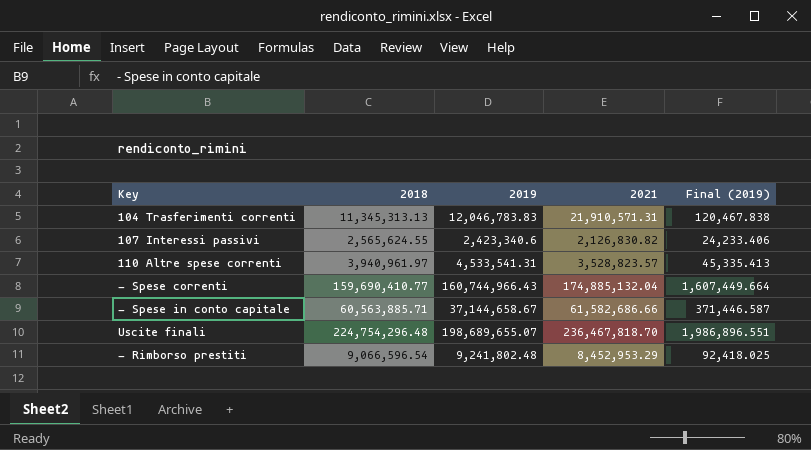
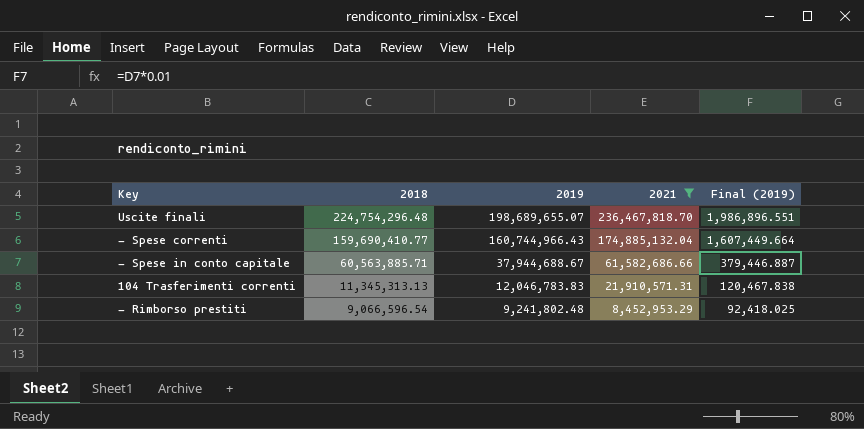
filter: none -> 2021 >= 8,452,953.29
row order: none -> 2018 descending
- Spese in conto capitale | 2019: 37,144,658.67 -> 37,944,688.67
- Spese in conto capitale | Final (2019): 371,446.587 -> 379,446.887

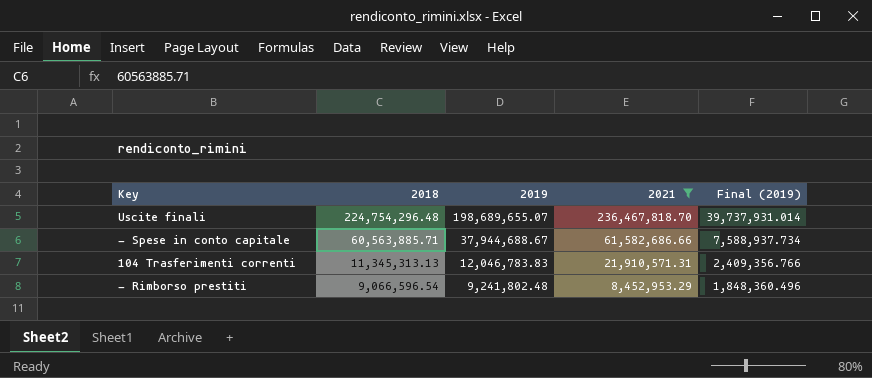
column Final (2019) | formula: [2019] * 0.01 -> [2019] * 0.2
row - Spese correnti: 159,690,410.77 | 160,744,966.43 | 174,885,132.04 | 1,607,449.664 -> none

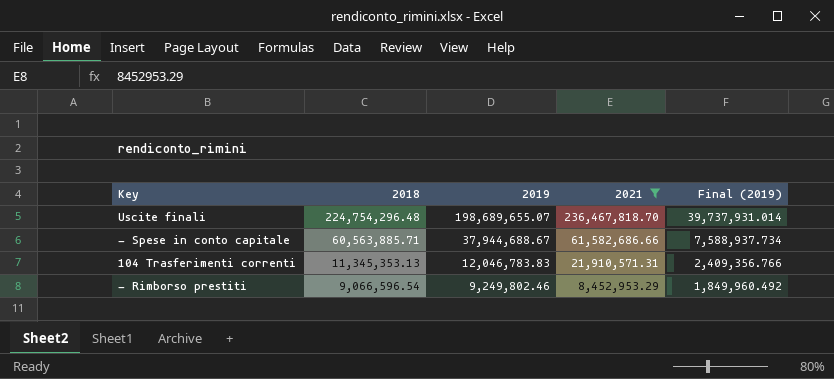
104 Trasferimenti correnti | 2018: 11,345,313.13 -> 11,345,353.13
- Rimborso prestiti | 2019: 9,241,802.48 -> 9,249,802.46
- Rimborso prestiti | Final (2019): 1,848,360.496 -> 1,849,960.492

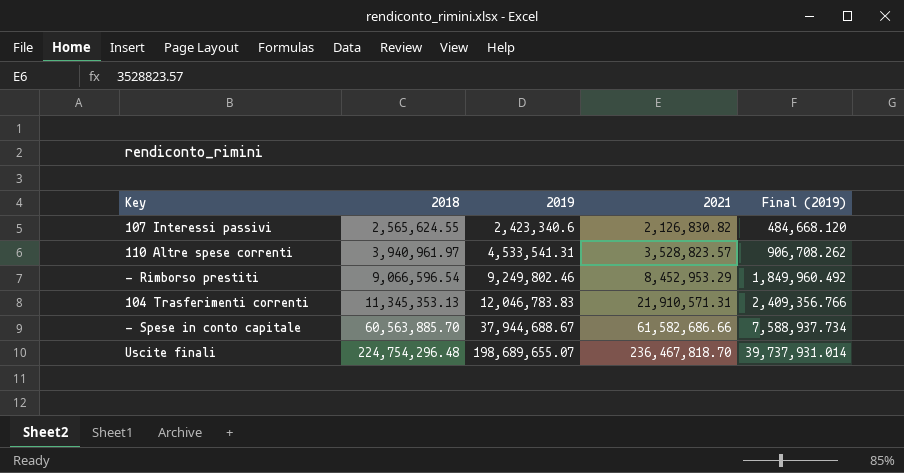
filter: 2021 >= 8,452,953.29 -> none
row order: 2018 descending -> 2018 ascending
- Spese in conto capitale | 2018: 60,563,885.71 -> 60,563,885.70

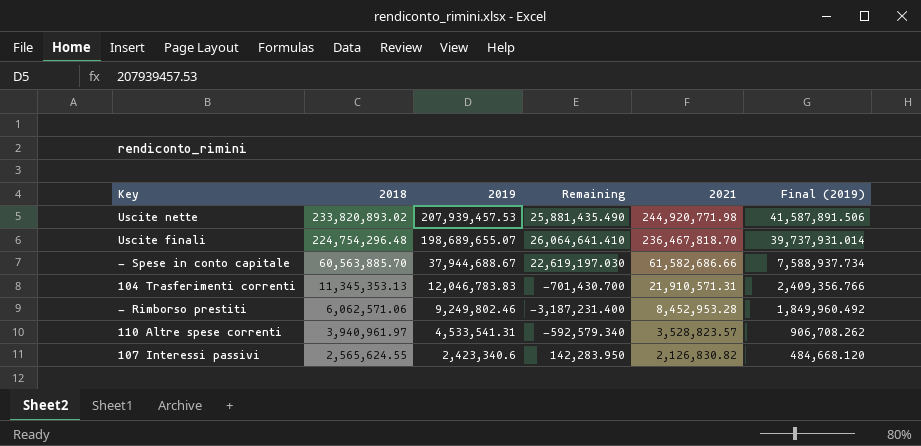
row order: 2018 ascending -> 2018 descending
column Remaining | formula: none -> [2018] - [2019]
row Uscite nette: none -> 233,820,893.02 | 207,939,457.53 | 25,881,435.490 | 244,920,771.98 | 41,587,891.506
- Rimborso prestiti | 2018: 9,066,596.54 -> 6,062,571.06
- Rimborso prestiti | 2021: 8,452,953.29 -> 8,452,953.28

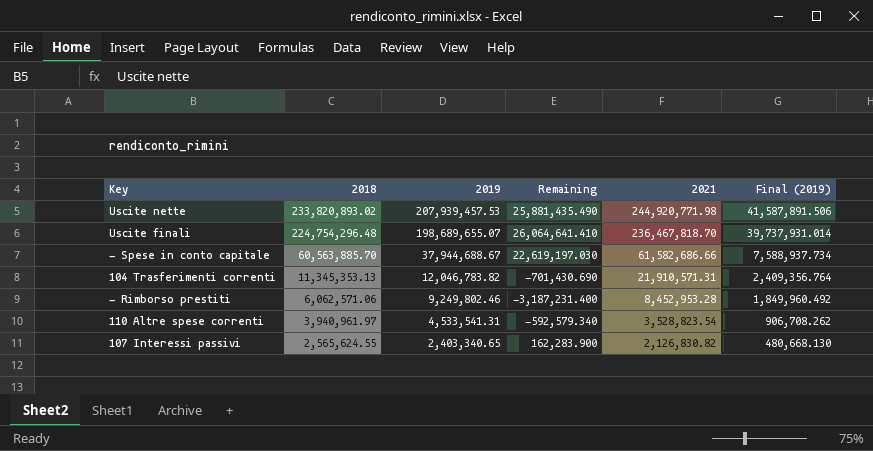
104 Trasferimenti correnti | 2019: 12,046,783.83 -> 12,046,783.82
104 Trasferimenti correnti | Remaining: -701,430.700 -> -701,430.690
104 Trasferimenti correnti | Final (2019): 2,409,356.766 -> 2,409,356.764
110 Altre spese correnti | 2021: 3,528,823.57 -> 3,528,823.54
107 Interessi passivi | 2019: 2,423,340.6 -> 2,403,340.65
107 Interessi passivi | Remaining: 142,283.950 -> 162,283.900
107 Interessi passivi | Final (2019): 484,668.120 -> 480,668.130

